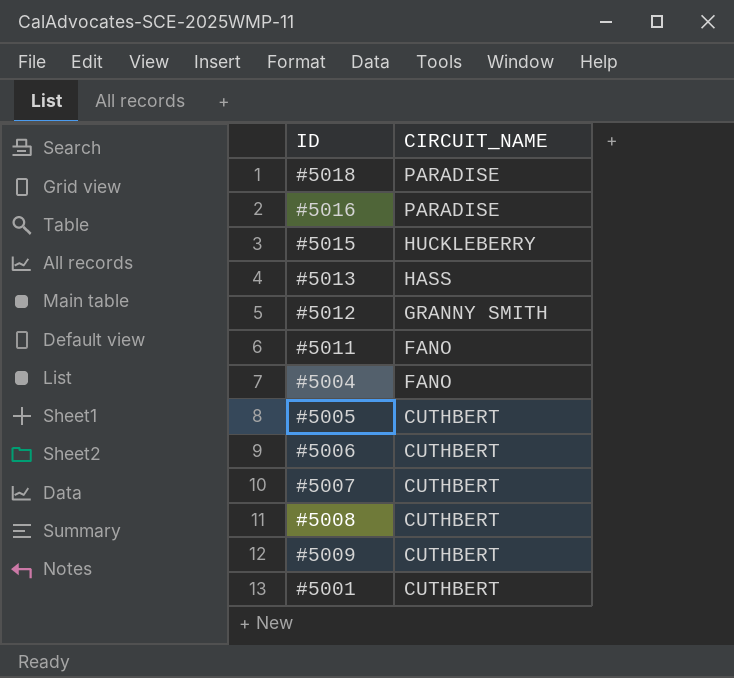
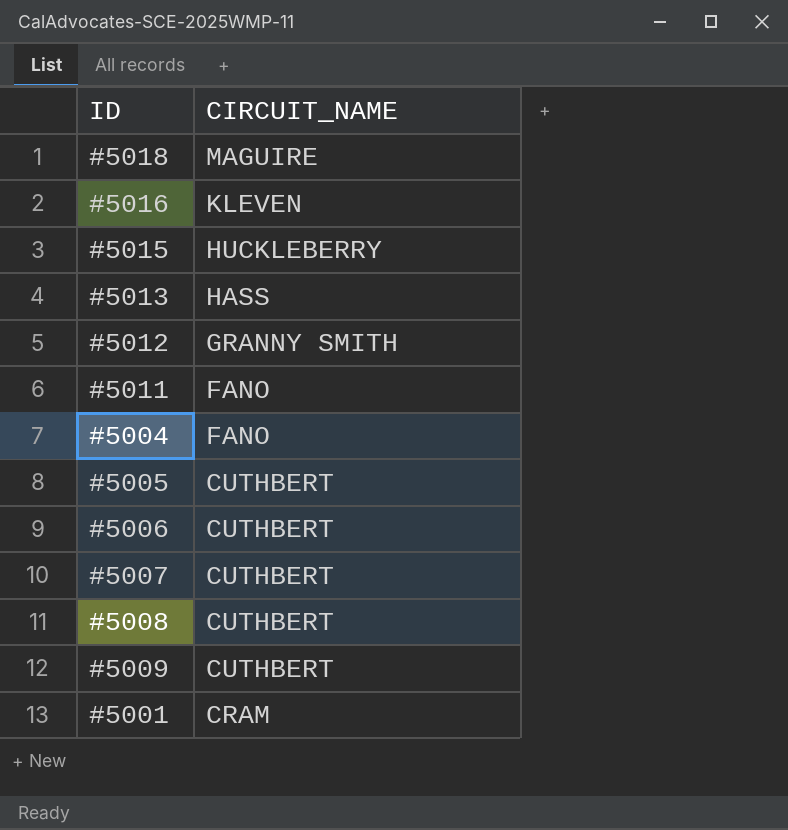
#5018 | CIRCUIT_NAME: PARADISE -> MAGUIRE
#5016 | CIRCUIT_NAME: PARADISE -> KLEVEN
#5001 | CIRCUIT_NAME: CUTHBERT -> CRAM

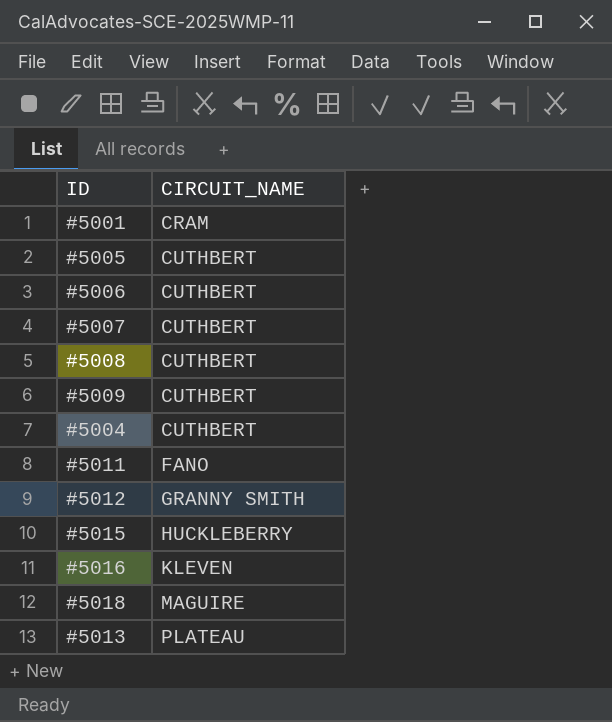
row order: CIRCUIT_NAME descending -> CIRCUIT_NAME ascending
#5004 | CIRCUIT_NAME: FANO -> CUTHBERT
#5013 | CIRCUIT_NAME: HASS -> PLATEAU

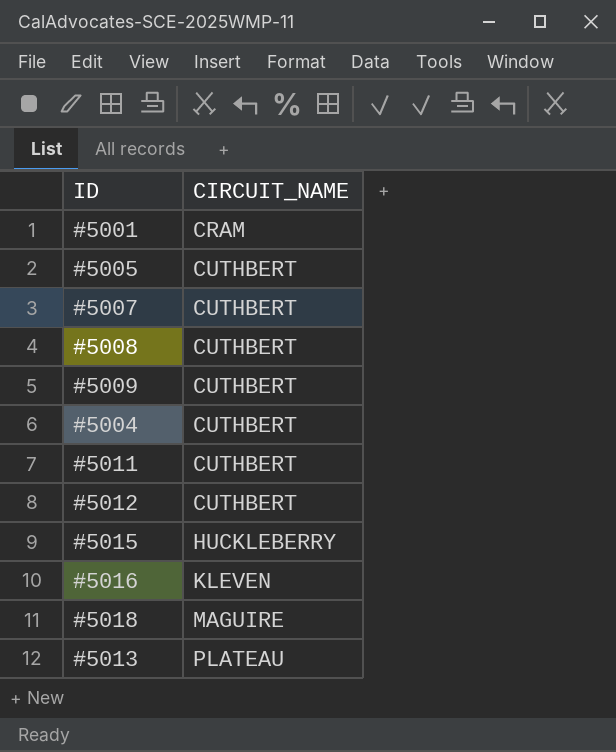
row #5006: CUTHBERT -> none
#5011 | CIRCUIT_NAME: FANO -> CUTHBERT
#5012 | CIRCUIT_NAME: GRANNY SMITH -> CUTHBERT

